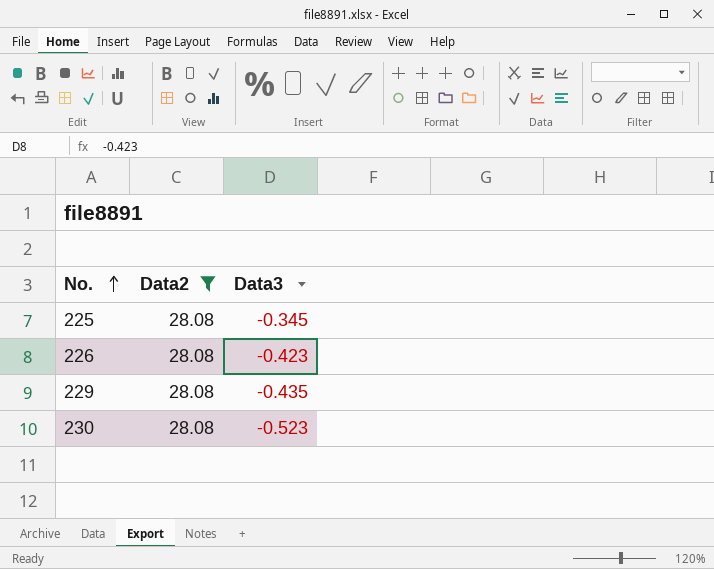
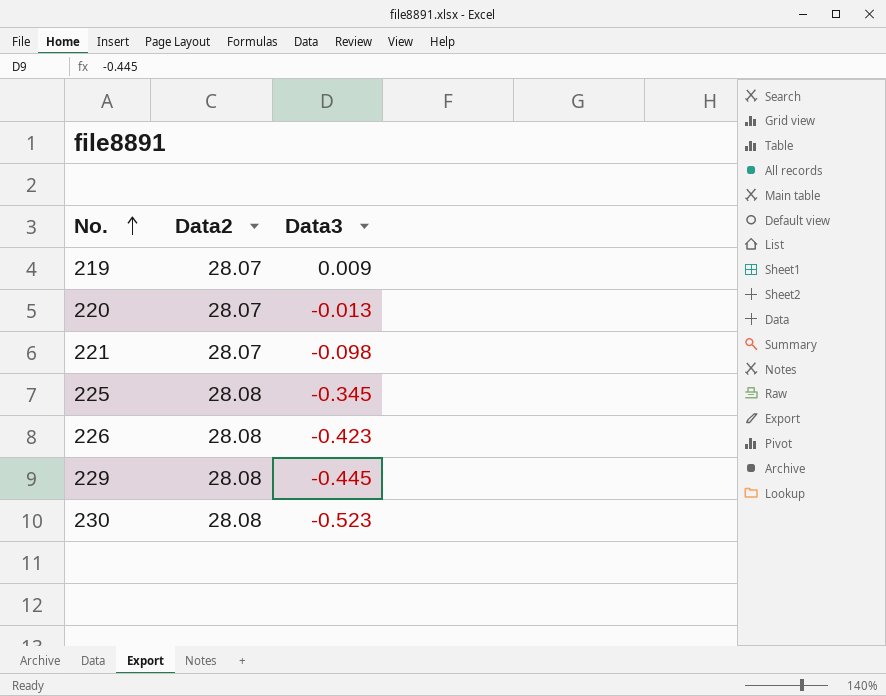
filter: Data2 = 28.08 -> none
229 | Data3: -0.435 -> -0.445

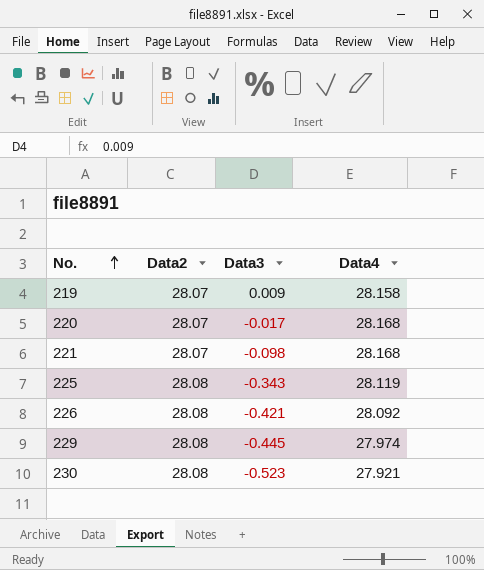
column Data4 | position: none -> 4
220 | Data3: -0.013 -> -0.017
225 | Data3: -0.345 -> -0.343
226 | Data3: -0.423 -> -0.421

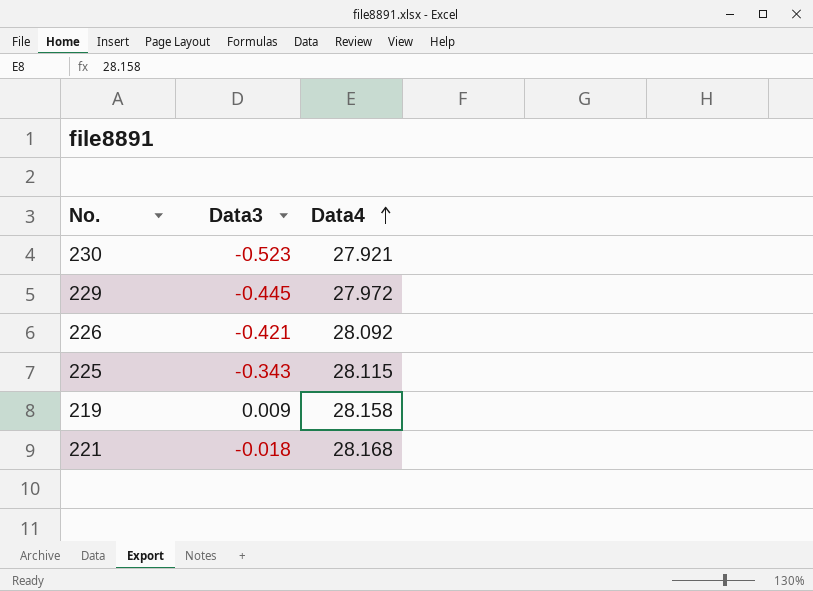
row order: No. ascending -> Data4 ascending
column Data2 | position: 2 -> none
row 220: 28.07 | -0.017 | 28.168 -> none
229 | Data4: 27.974 -> 27.972
225 | Data4: 28.119 -> 28.115
221 | Data3: -0.098 -> -0.018

